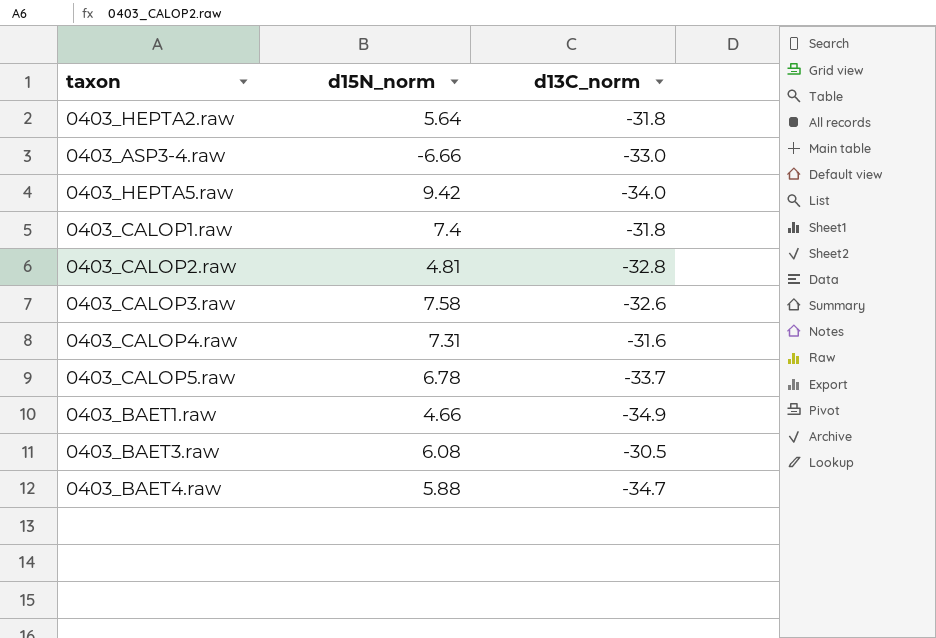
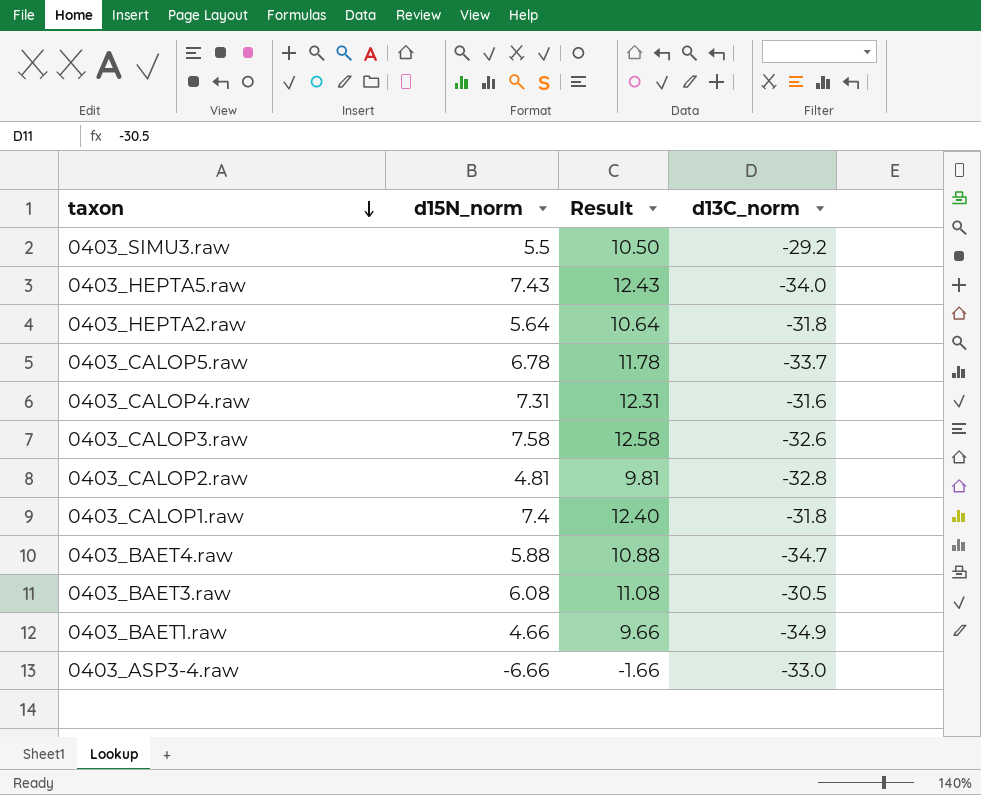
row order: none -> taxon descending
column Result | formula: none -> [d15N_norm] + 5
row 0403_SIMU3.raw: none -> 5.5 | 10.50 | -29.2
0403_HEPTA5.raw | d15N_norm: 9.42 -> 7.43

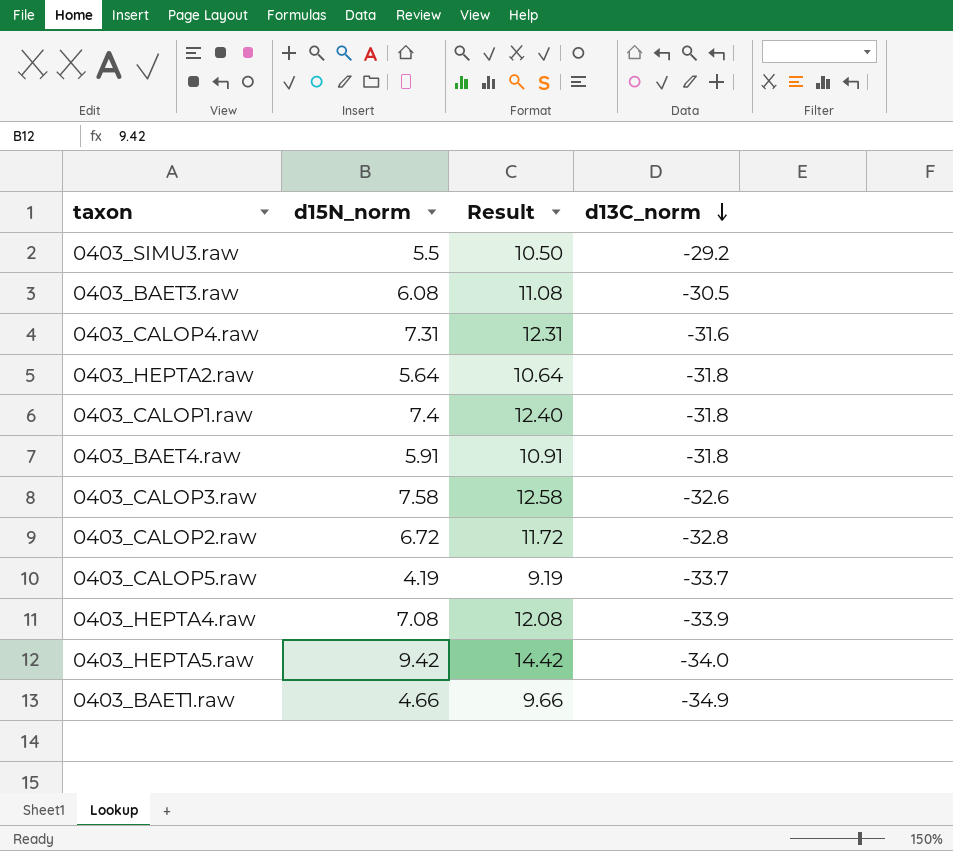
row order: taxon descending -> d13C_norm descending
row 0403_ASP3-4.raw: -6.66 | -1.66 | -33.0 -> none
0403_BAET4.raw | d15N_norm: 5.88 -> 5.91
0403_BAET4.raw | Result: 10.88 -> 10.91
0403_BAET4.raw | d13C_norm: -34.7 -> -31.8
0403_CALOP2.raw | d15N_norm: 4.81 -> 6.72
0403_CALOP2.raw | Result: 9.81 -> 11.72
0403_CALOP5.raw | d15N_norm: 6.78 -> 4.19
0403_CALOP5.raw | Result: 11.78 -> 9.19
row 0403_HEPTA4.raw: none -> 7.08 | 12.08 | -33.9
0403_HEPTA5.raw | d15N_norm: 7.43 -> 9.42
0403_HEPTA5.raw | Result: 12.43 -> 14.42

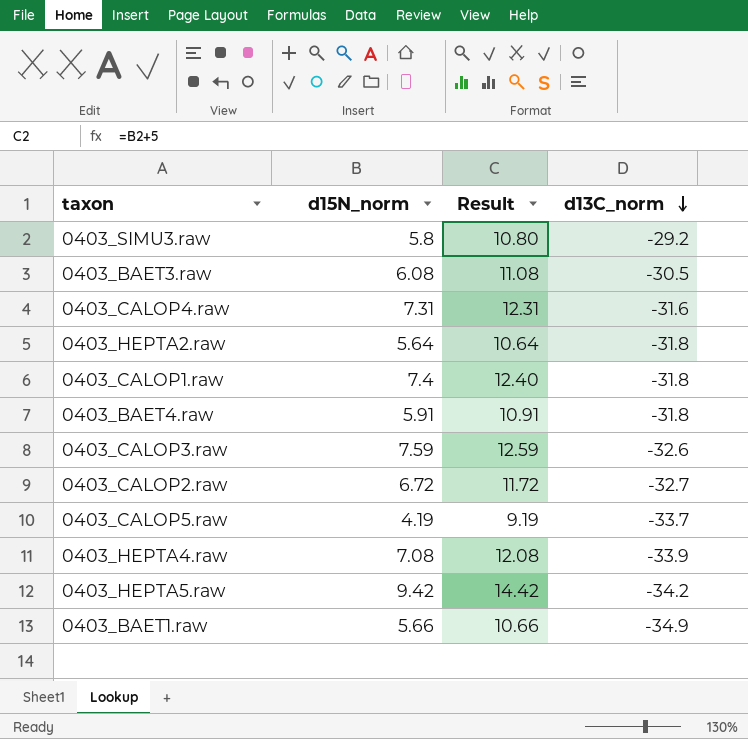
0403_SIMU3.raw | d15N_norm: 5.5 -> 5.8
0403_SIMU3.raw | Result: 10.50 -> 10.80
0403_CALOP3.raw | d15N_norm: 7.58 -> 7.59
0403_CALOP3.raw | Result: 12.58 -> 12.59
0403_CALOP2.raw | d13C_norm: -32.8 -> -32.7
0403_HEPTA5.raw | d13C_norm: -34.0 -> -34.2
0403_BAET1.raw | d15N_norm: 4.66 -> 5.66
0403_BAET1.raw | Result: 9.66 -> 10.66

